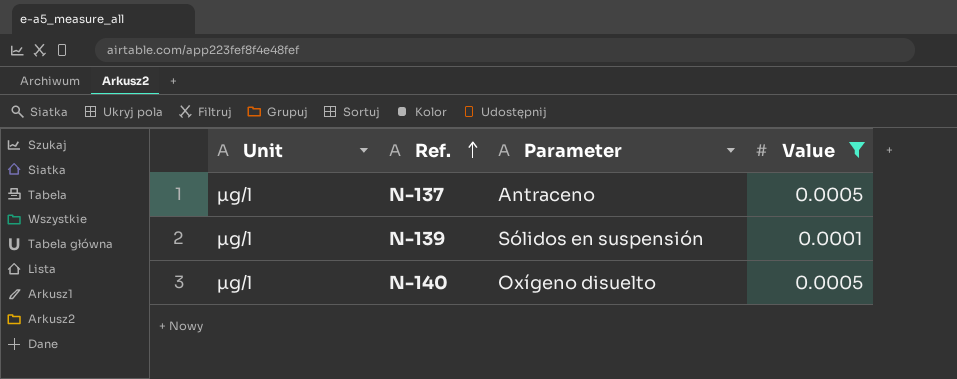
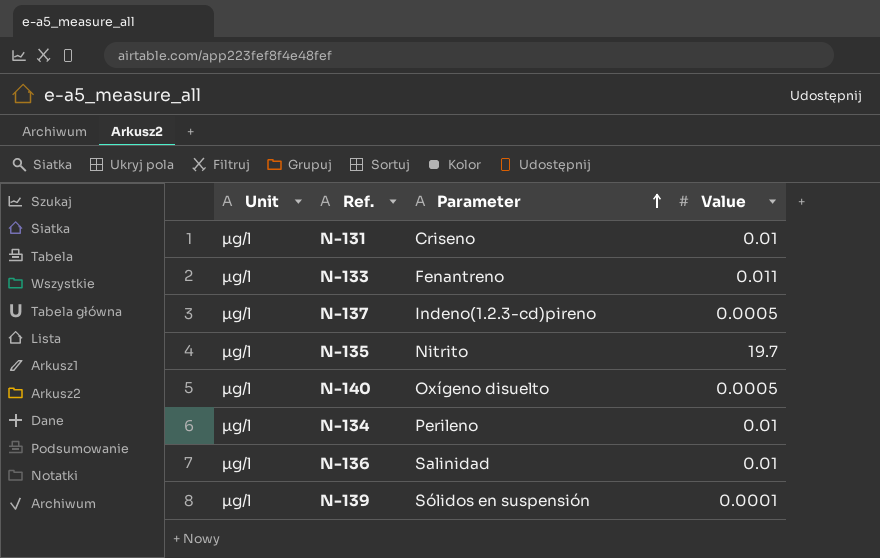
filter: Value <= 0.0005 -> none
row order: Ref. ascending -> Parameter ascending
N-137 | Parameter: Antraceno -> Indeno(1.2.3-cd)pireno

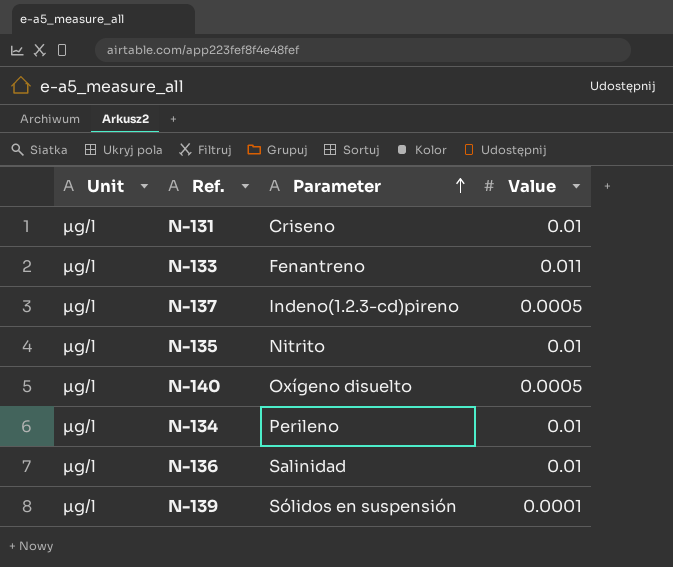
N-135 | Value: 19.7 -> 0.01

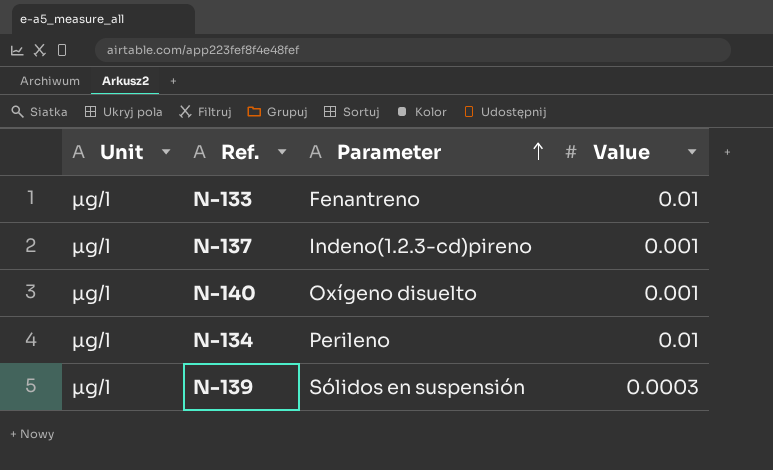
row N-131: µg/l | Criseno | 0.01 -> none
row N-135: µg/l | Nitrito | 0.01 -> none
row N-136: µg/l | Salinidad | 0.01 -> none
N-133 | Value: 0.011 -> 0.01
N-137 | Value: 0.0005 -> 0.001
N-140 | Value: 0.0005 -> 0.001
N-139 | Value: 0.0001 -> 0.0003

